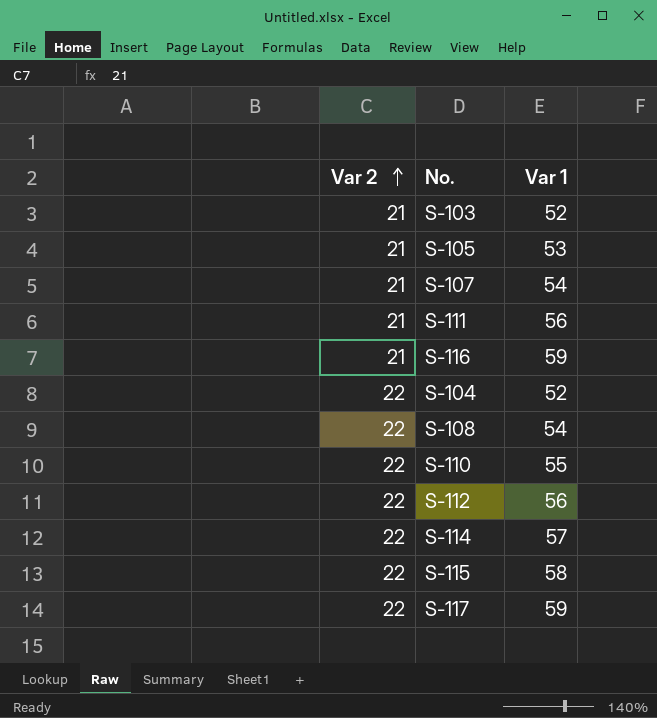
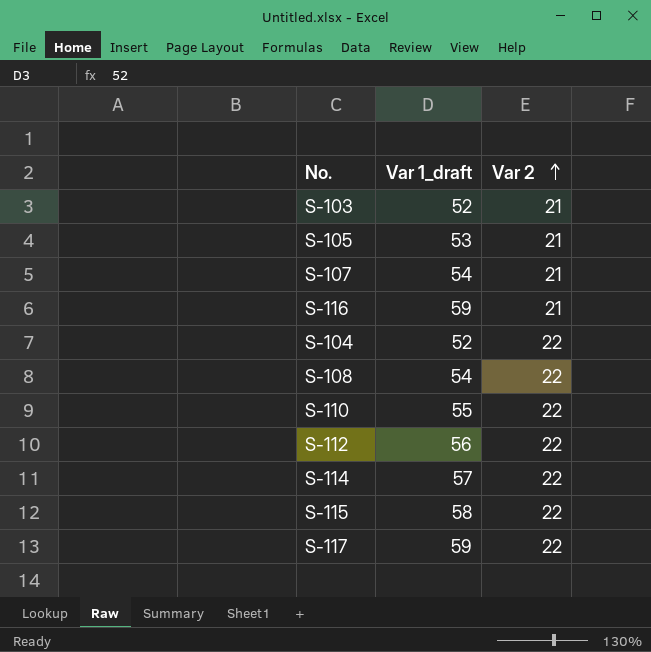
column name: Var 1 -> Var 1_draft
column Var 2 | position: 1 -> 3
row S-111: 21 | 56 -> none

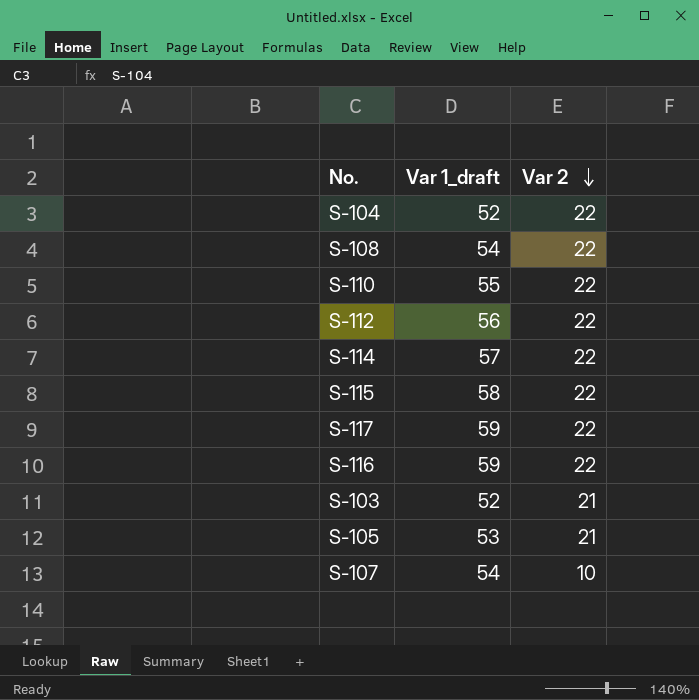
row order: Var 2 ascending -> Var 2 descending
S-116 | Var 2: 21 -> 22
S-107 | Var 2: 21 -> 10

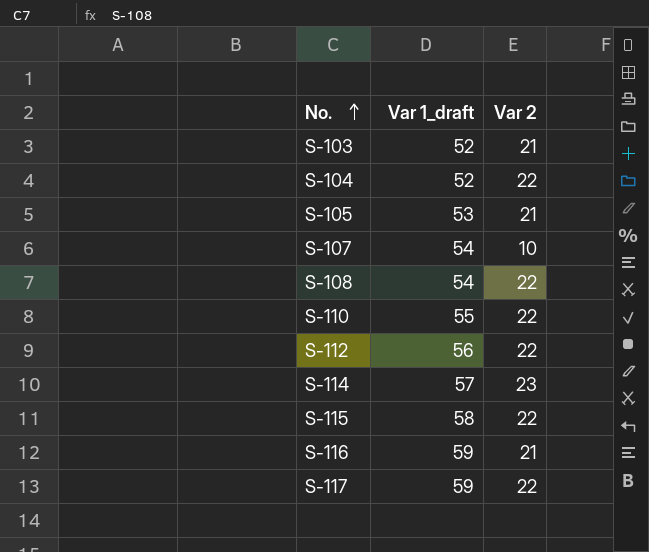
row order: Var 2 descending -> No. ascending
S-114 | Var 2: 22 -> 23
S-116 | Var 2: 22 -> 21

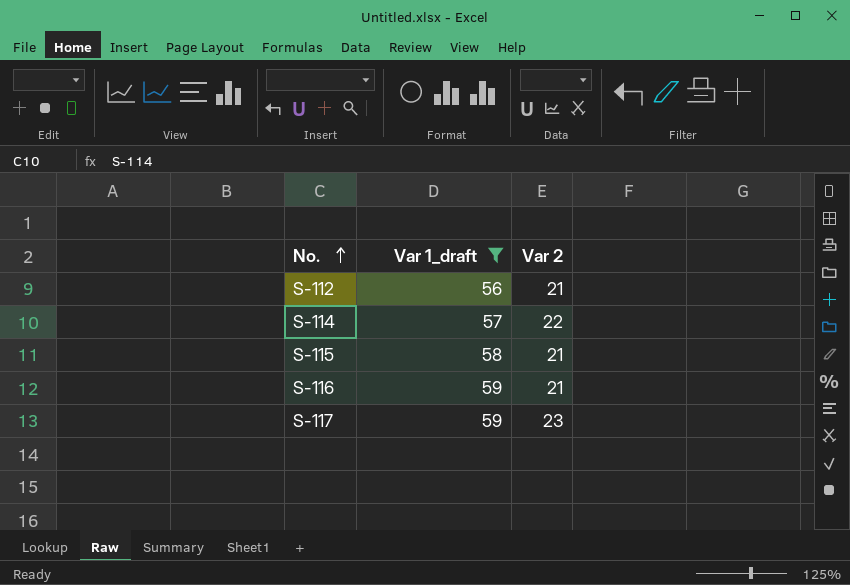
filter: none -> Var 1_draft >= 56
S-112 | Var 2: 22 -> 21
S-114 | Var 2: 23 -> 22
S-115 | Var 2: 22 -> 21
S-117 | Var 2: 22 -> 23

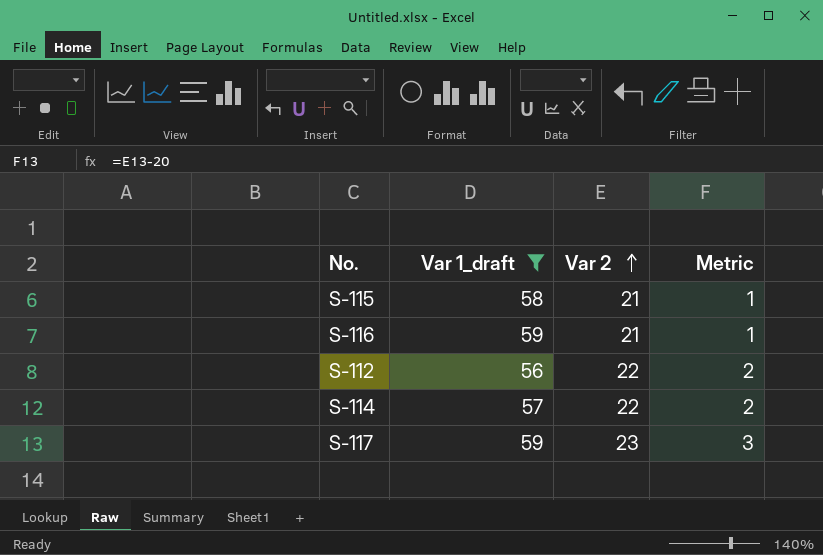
row order: No. ascending -> Var 2 ascending
column Metric | formula: none -> [Var 2] - 20
S-112 | Var 2: 21 -> 22

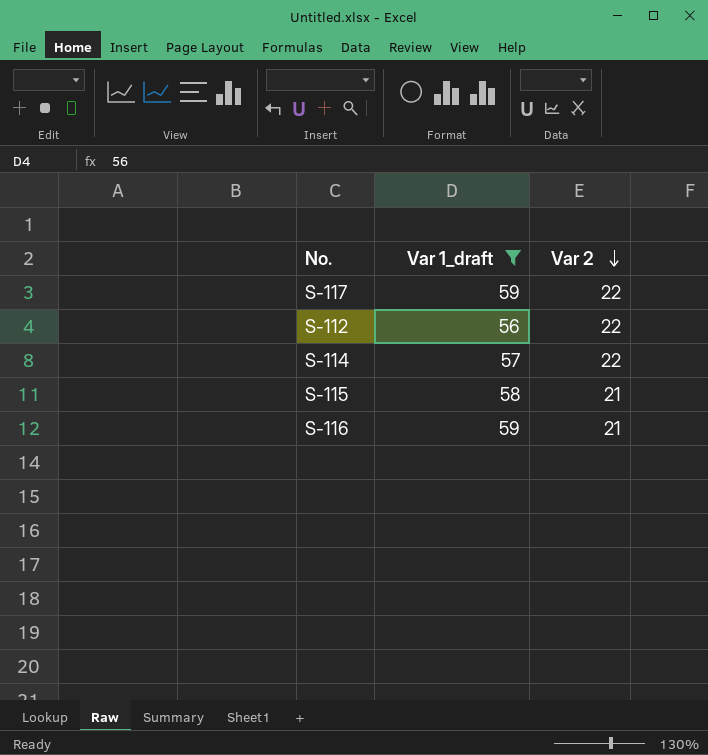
row order: Var 2 ascending -> Var 2 descending
column Metric | formula: [Var 2] - 20 -> none
S-117 | Var 2: 23 -> 22

